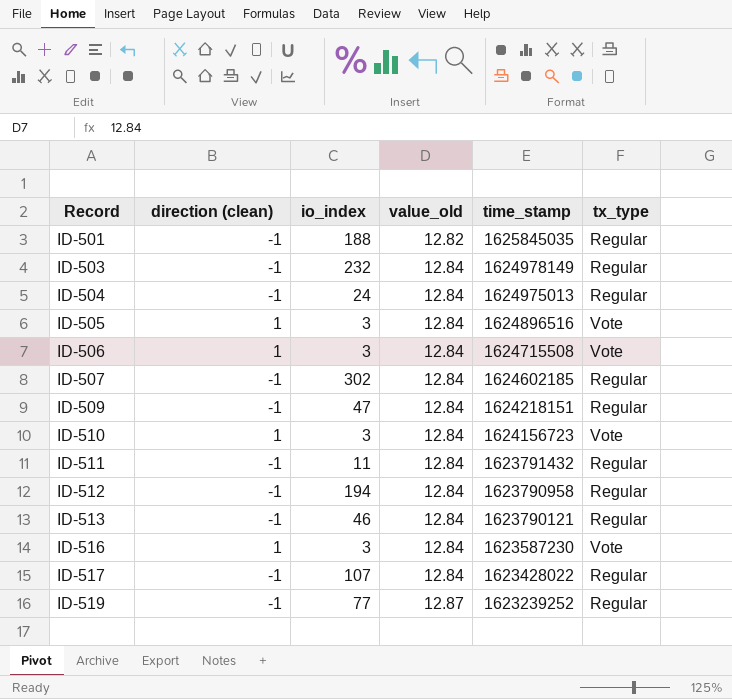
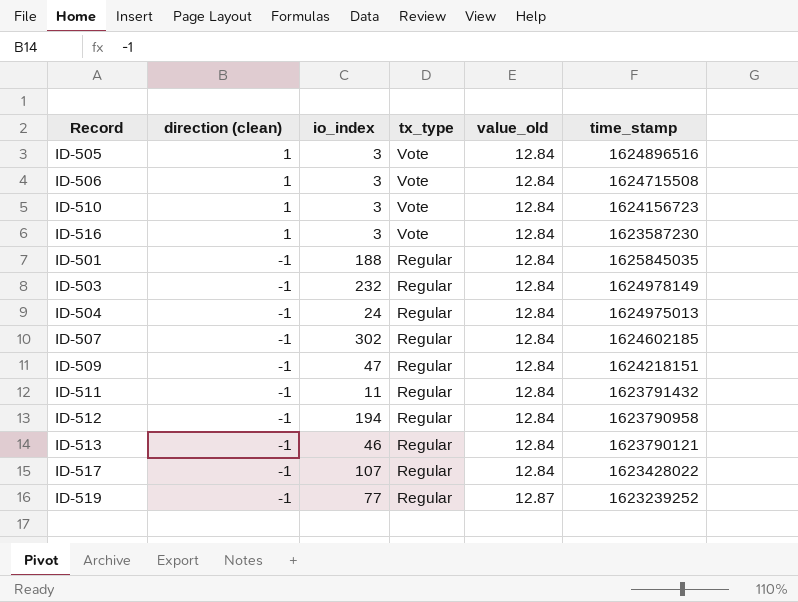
row order: Record ascending -> direction (clean) descending
column tx_type | position: 6 -> 4
ID-501 | value_old: 12.82 -> 12.84

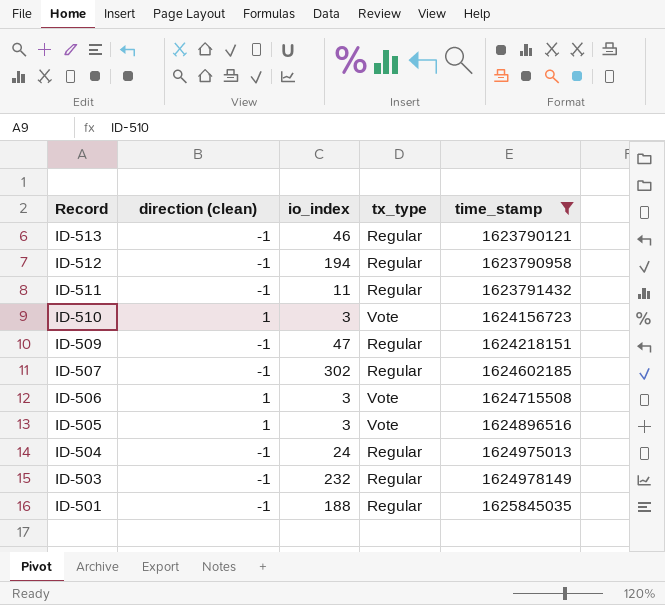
filter: none -> time_stamp >= 1623790121
row order: direction (clean) descending -> Record descending
column value_old | position: 5 -> none

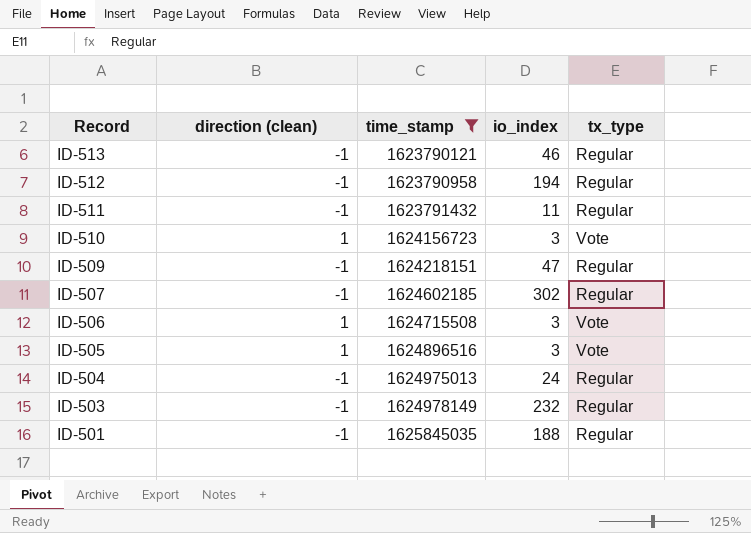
column time_stamp | position: 5 -> 3

